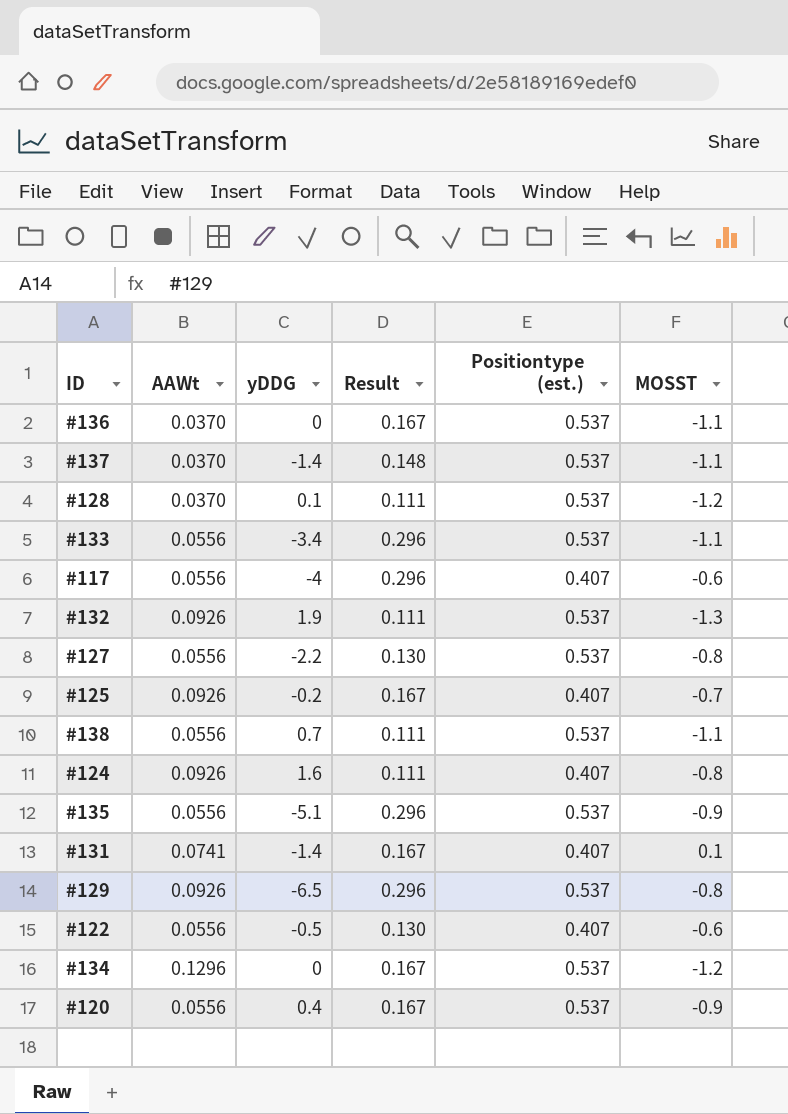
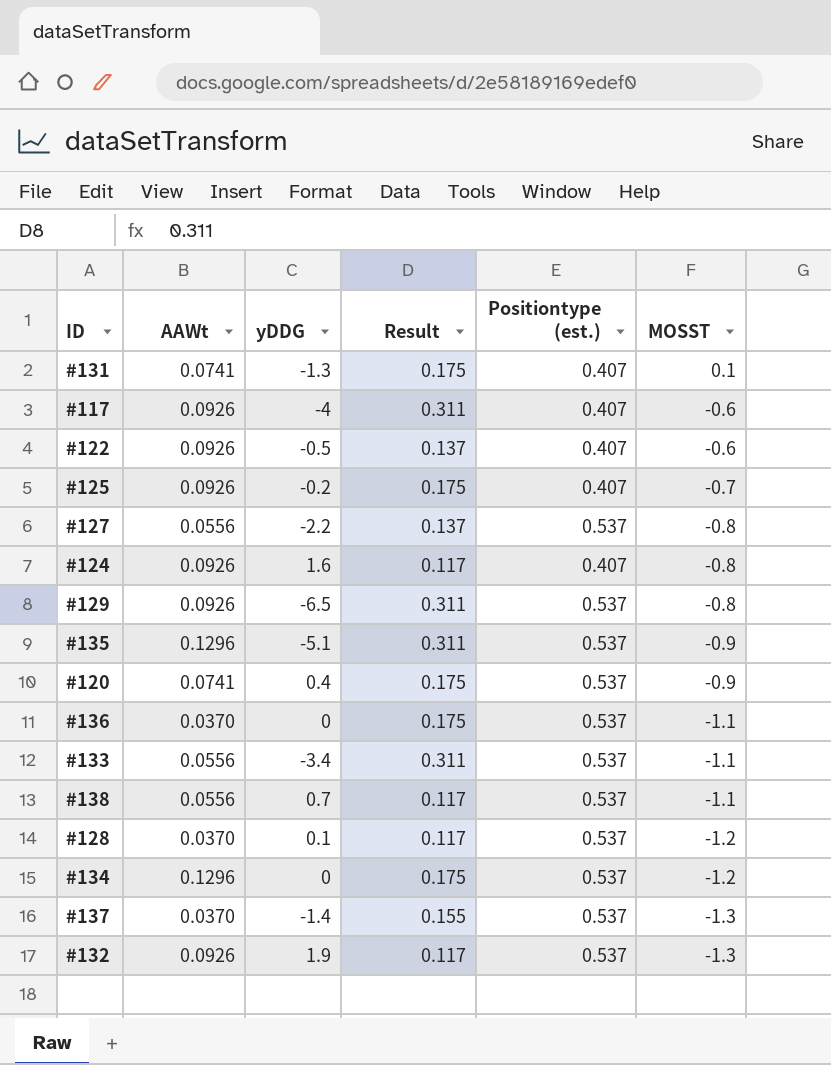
row order: none -> MOSST descending
#131 | yDDG: -1.4 -> -1.3
#131 | Result: 0.167 -> 0.175
#117 | AAWt: 0.0556 -> 0.0926
#117 | Result: 0.296 -> 0.311
#122 | AAWt: 0.0556 -> 0.0926
#122 | Result: 0.130 -> 0.137
#125 | Result: 0.167 -> 0.175
#127 | Result: 0.130 -> 0.137
#124 | Result: 0.111 -> 0.117
#129 | Result: 0.296 -> 0.311
#135 | AAWt: 0.0556 -> 0.1296
#135 | Result: 0.296 -> 0.311
#120 | AAWt: 0.0556 -> 0.0741
#120 | Result: 0.167 -> 0.175
#136 | Result: 0.167 -> 0.175
#133 | Result: 0.296 -> 0.311
#138 | Result: 0.111 -> 0.117
#128 | Result: 0.111 -> 0.117
#134 | Result: 0.167 -> 0.175
#137 | Result: 0.148 -> 0.155
#137 | MOSST: -1.1 -> -1.3
#132 | Result: 0.111 -> 0.117

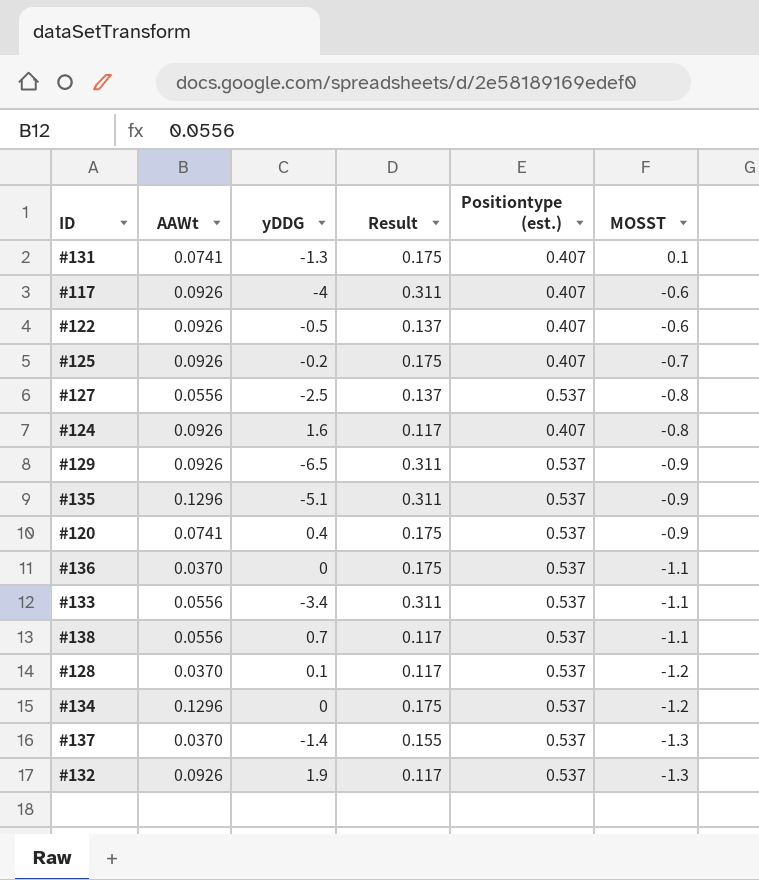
#127 | yDDG: -2.2 -> -2.5
#129 | MOSST: -0.8 -> -0.9

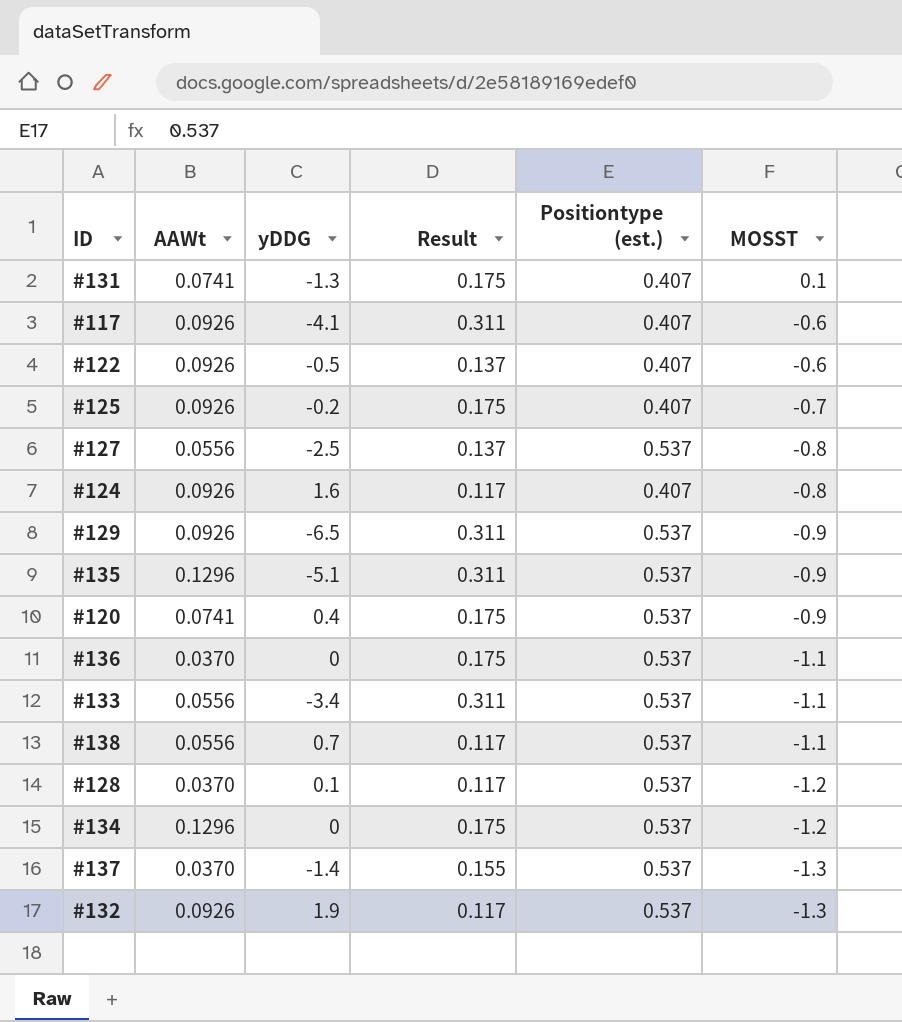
#117 | yDDG: -4 -> -4.1

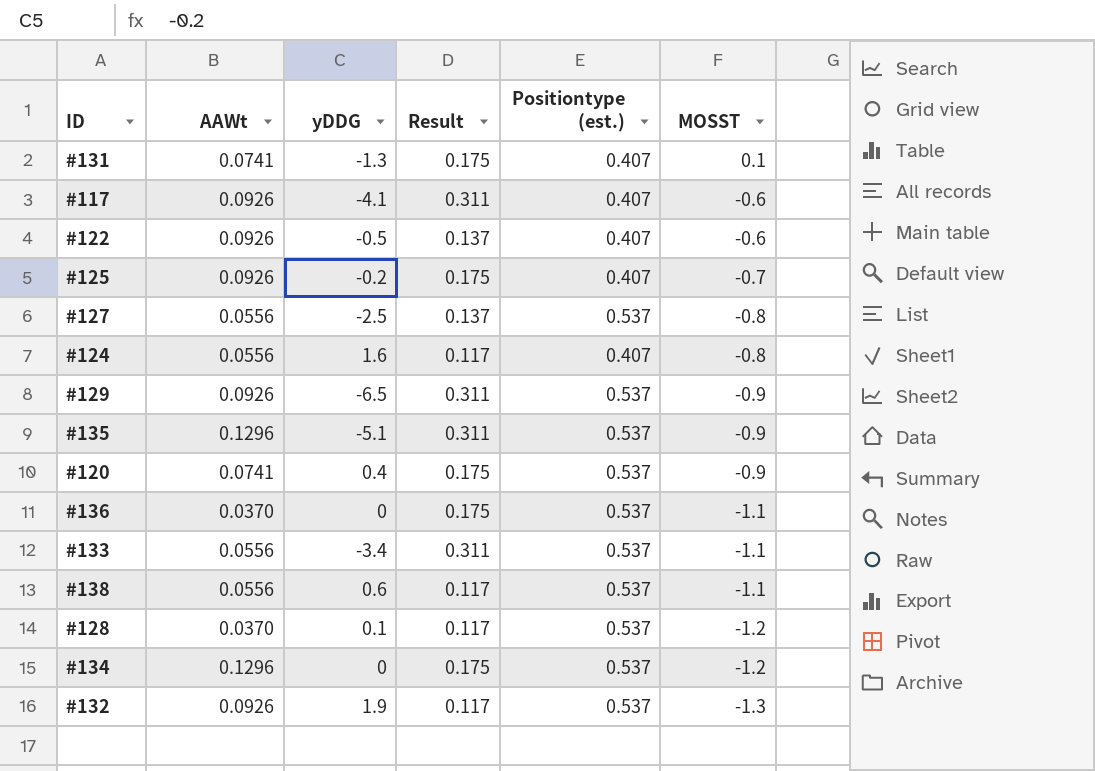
row #137: 0.0370 | -1.4 | 0.155 | 0.537 | -1.3 -> none
#124 | AAWt: 0.0926 -> 0.0556
#138 | yDDG: 0.7 -> 0.6

